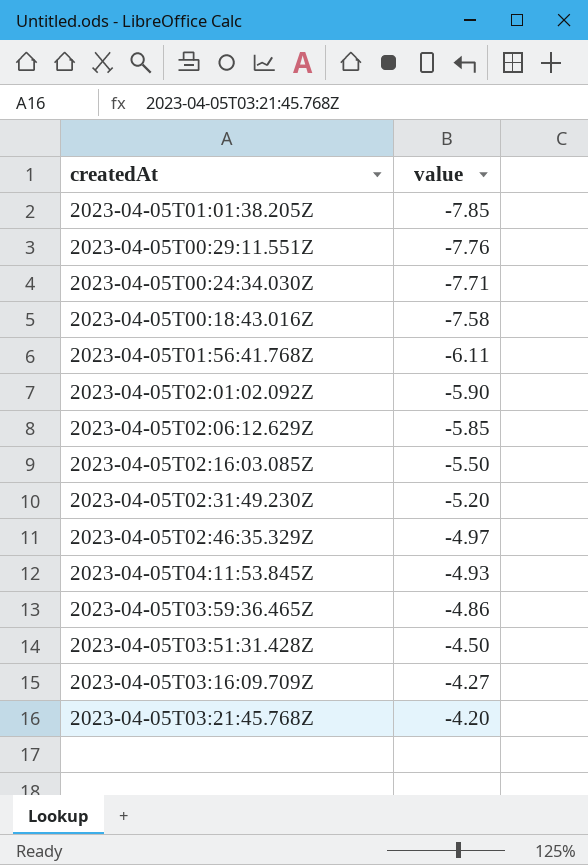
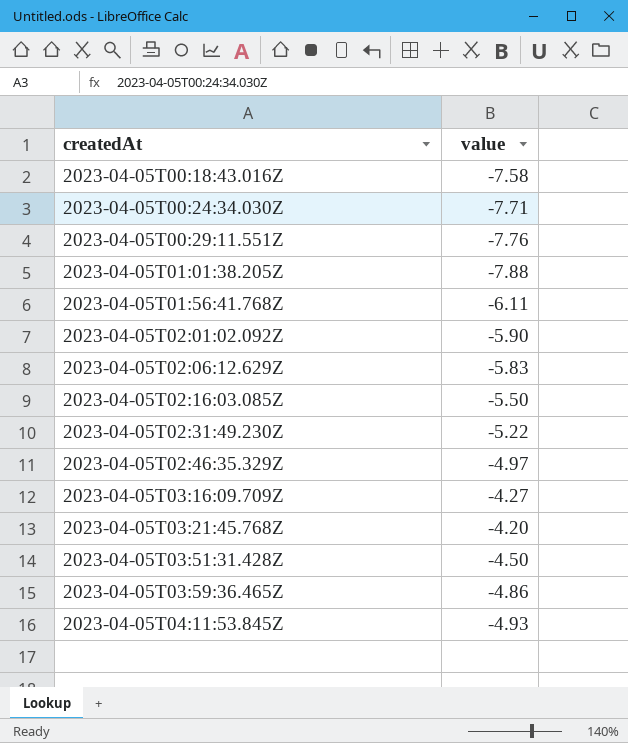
row order: value ascending -> createdAt ascending
2023-04-05T01:01:38.205Z | value: -7.85 -> -7.88
2023-04-05T02:06:12.629Z | value: -5.85 -> -5.83
2023-04-05T02:31:49.230Z | value: -5.20 -> -5.22

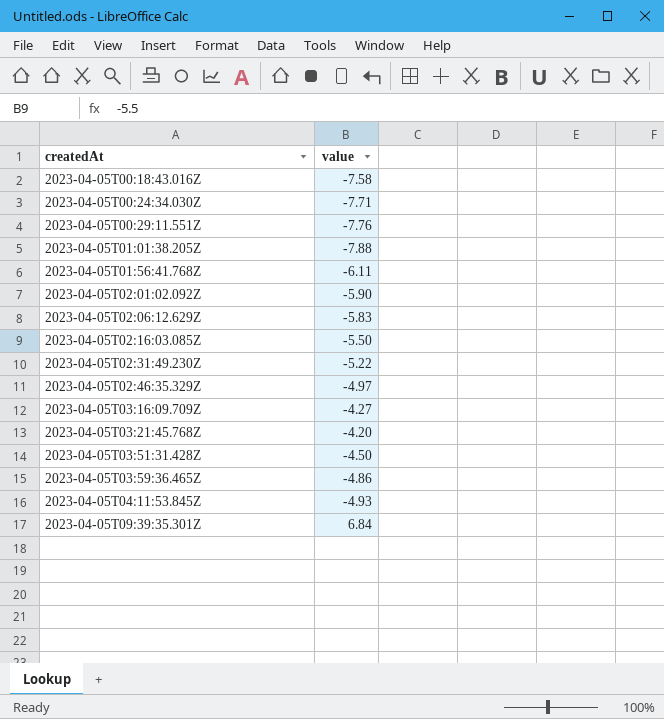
row 2023-04-05T09:39:35.301Z: none -> 6.84

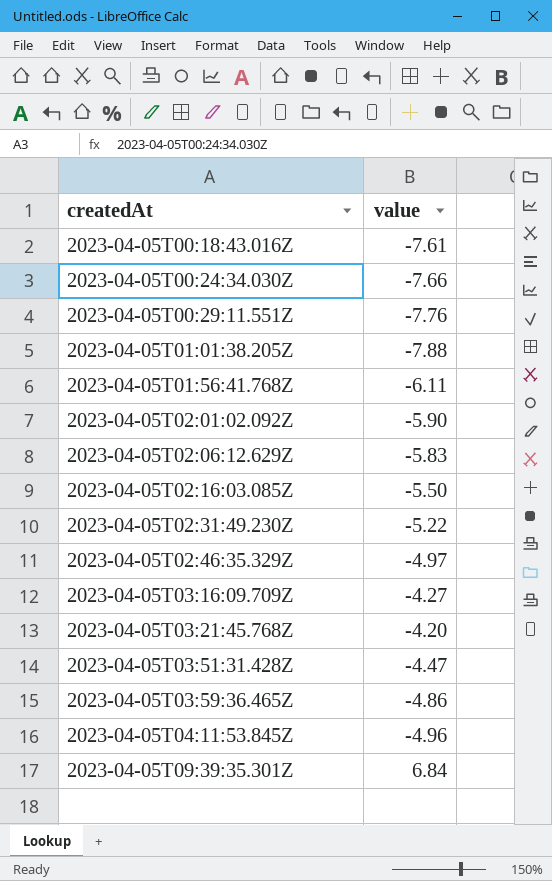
2023-04-05T00:18:43.016Z | value: -7.58 -> -7.61
2023-04-05T00:24:34.030Z | value: -7.71 -> -7.66
2023-04-05T03:51:31.428Z | value: -4.50 -> -4.47
2023-04-05T04:11:53.845Z | value: -4.93 -> -4.96

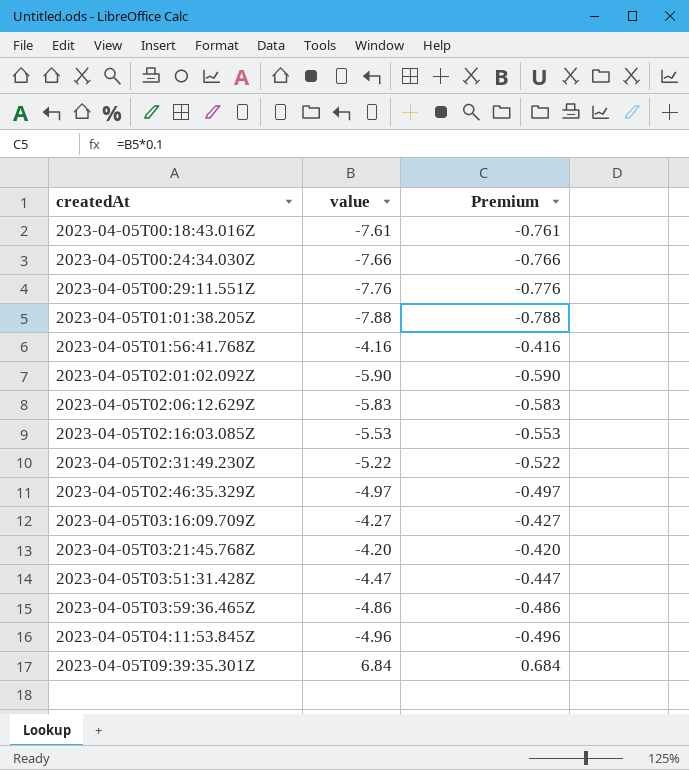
column Premium | formula: none -> [value] * 0.1
2023-04-05T01:56:41.768Z | value: -6.11 -> -4.16
2023-04-05T02:16:03.085Z | value: -5.50 -> -5.53

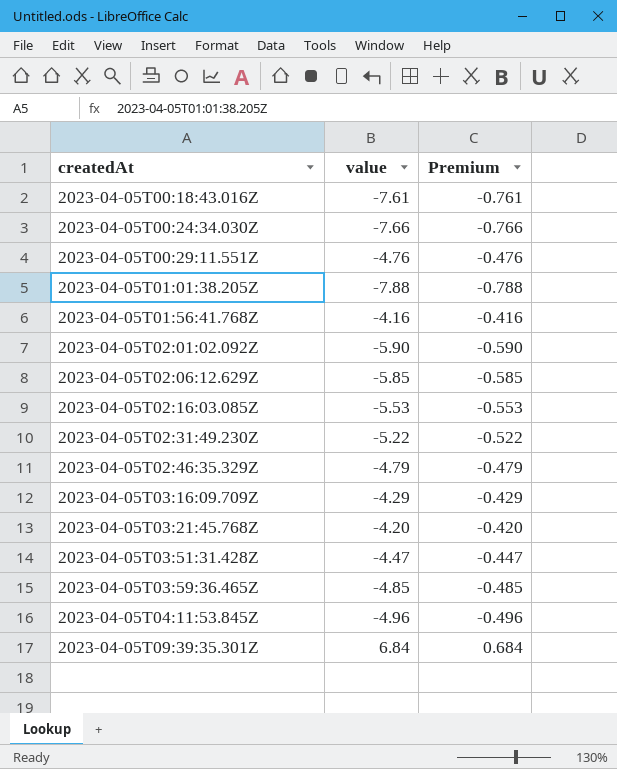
2023-04-05T00:29:11.551Z | value: -7.76 -> -4.76
2023-04-05T00:29:11.551Z | Premium: -0.776 -> -0.476
2023-04-05T02:06:12.629Z | value: -5.83 -> -5.85
2023-04-05T02:06:12.629Z | Premium: -0.583 -> -0.585
2023-04-05T02:46:35.329Z | value: -4.97 -> -4.79
2023-04-05T02:46:35.329Z | Premium: -0.497 -> -0.479
2023-04-05T03:16:09.709Z | value: -4.27 -> -4.29
2023-04-05T03:16:09.709Z | Premium: -0.427 -> -0.429
2023-04-05T03:59:36.465Z | value: -4.86 -> -4.85
2023-04-05T03:59:36.465Z | Premium: -0.486 -> -0.485

